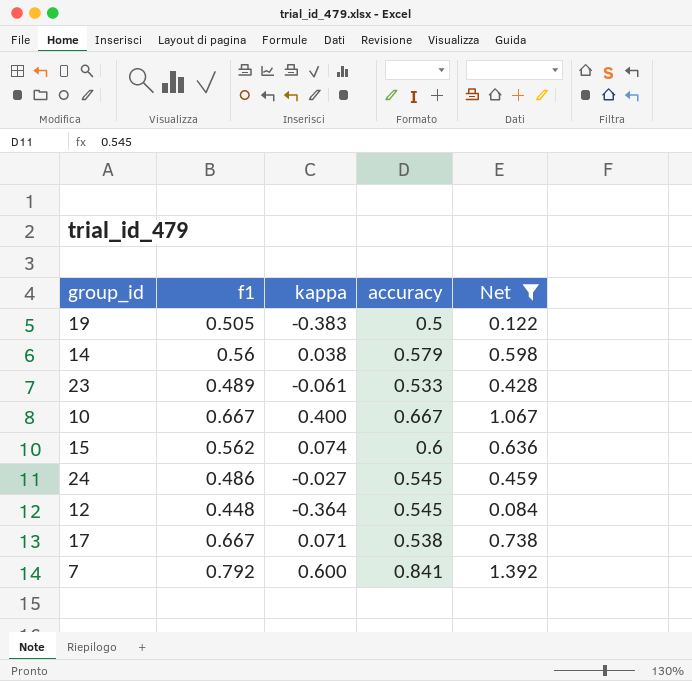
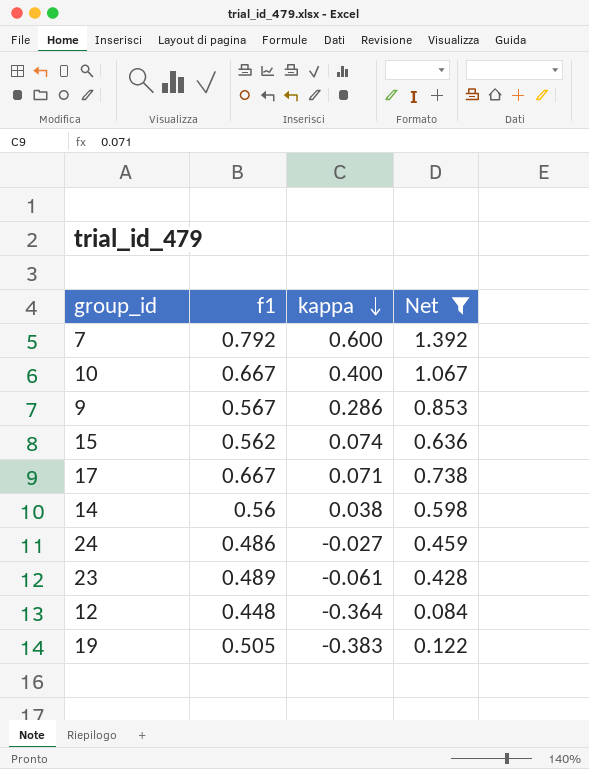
row order: none -> kappa descending
column accuracy | position: 4 -> none
row 9: none -> 0.567 | 0.286 | 0.853

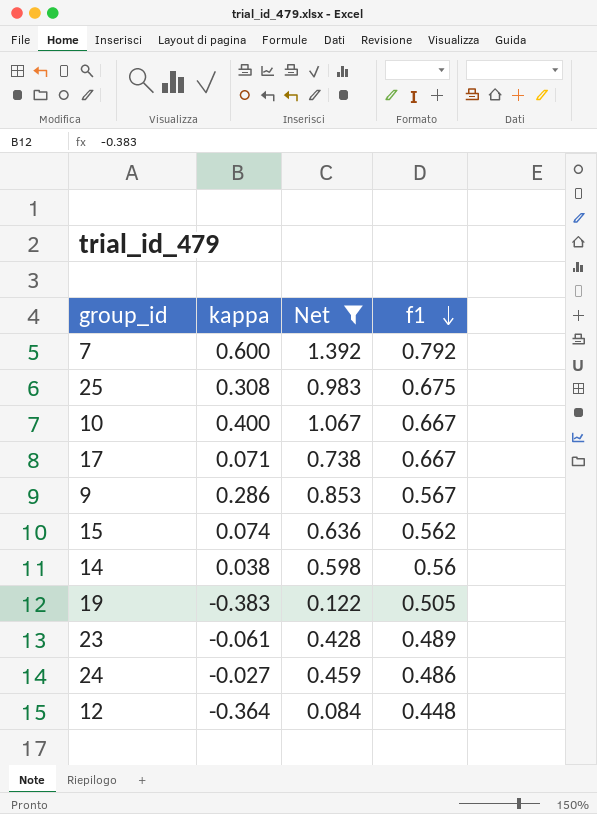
row order: kappa descending -> f1 descending
column f1 | position: 2 -> 4
row 25: none -> 0.308 | 0.983 | 0.675

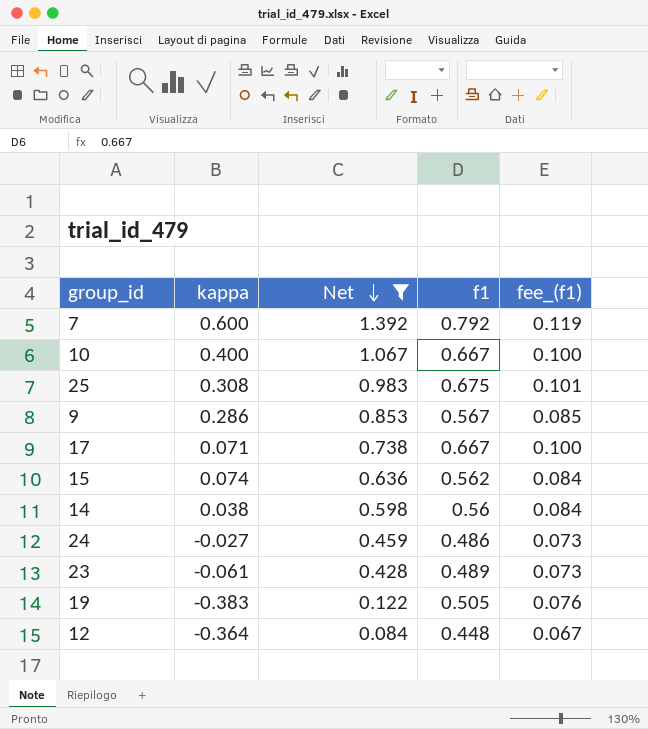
row order: f1 descending -> Net descending
column fee_(f1) | formula: none -> [f1] * 0.15

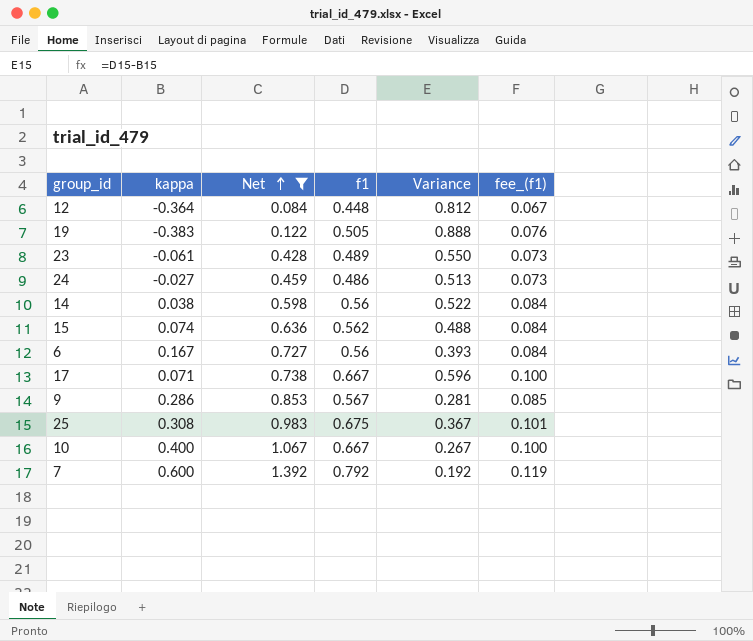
row order: Net descending -> Net ascending
column Variance | formula: none -> [f1] - [kappa]
row 6: none -> 0.167 | 0.727 | 0.56 | 0.393 | 0.084

